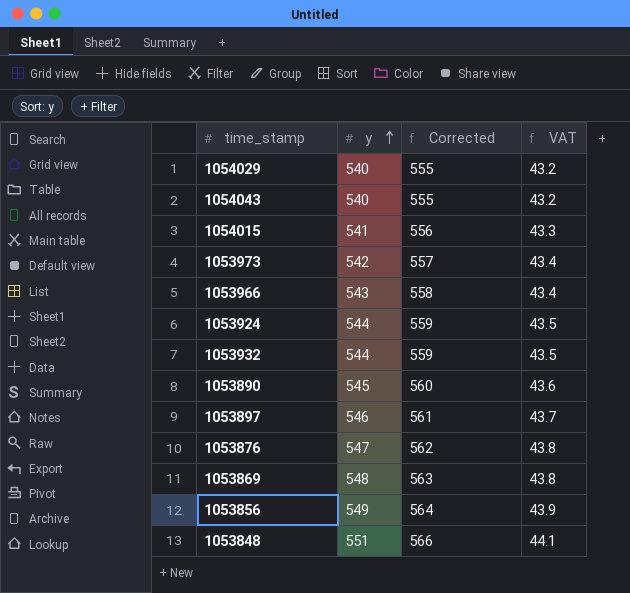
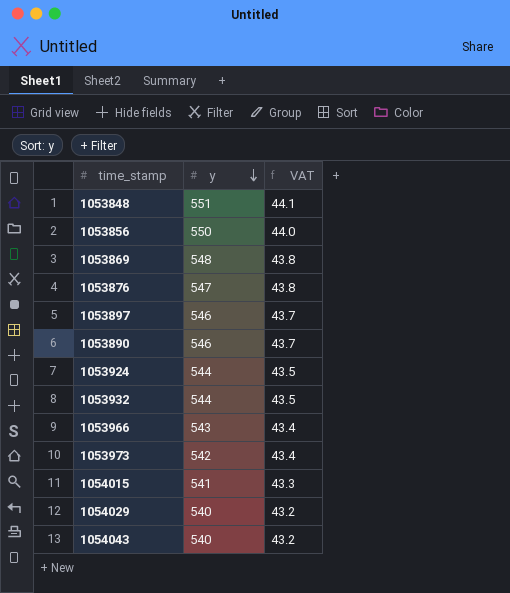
row order: y ascending -> y descending
column Corrected | formula: [y] + 15 -> none
1053856 | y: 549 -> 550
1053856 | VAT: 43.9 -> 44.0
1053890 | y: 545 -> 546
1053890 | VAT: 43.6 -> 43.7

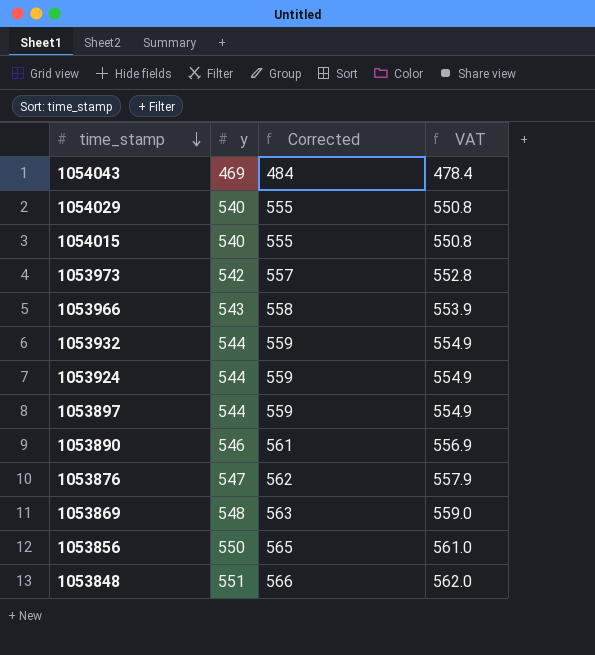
row order: y descending -> time_stamp descending
column Corrected | formula: none -> [y] + 15
column VAT | formula: [y] * 0.08 -> [y] * 1.02
1054043 | y: 540 -> 469
1054015 | y: 541 -> 540
1053897 | y: 546 -> 544

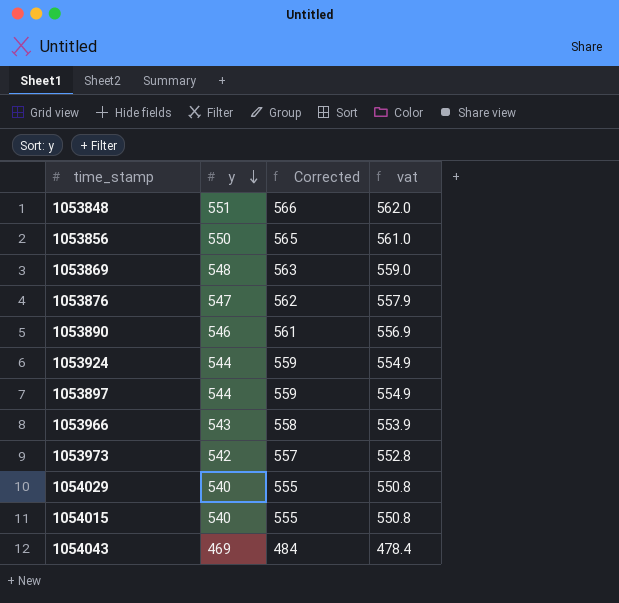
row order: time_stamp descending -> y descending
column name: VAT -> vat
row 1053932: 544 | 559 | 554.9 -> none

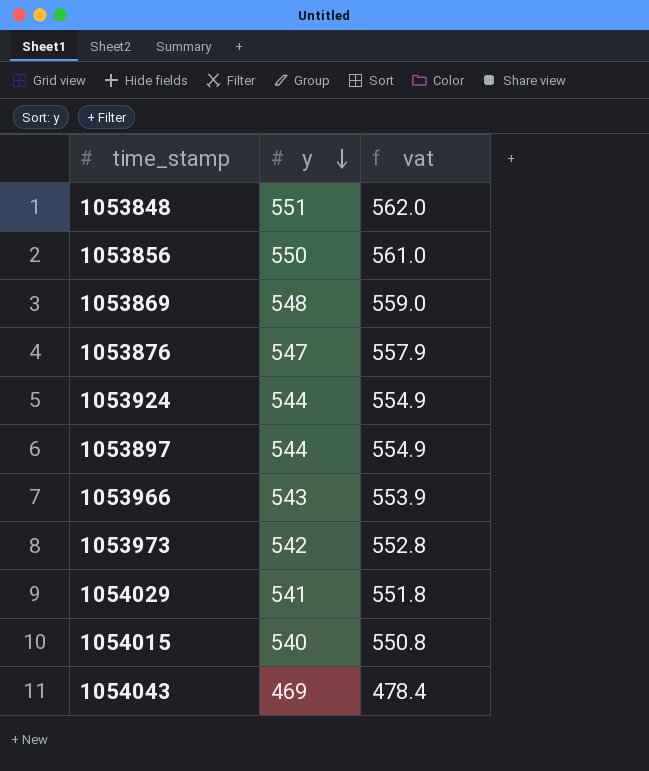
column Corrected | formula: [y] + 15 -> none
row 1053890: 546 | 561 | 556.9 -> none
1054029 | y: 540 -> 541
1054029 | vat: 550.8 -> 551.8

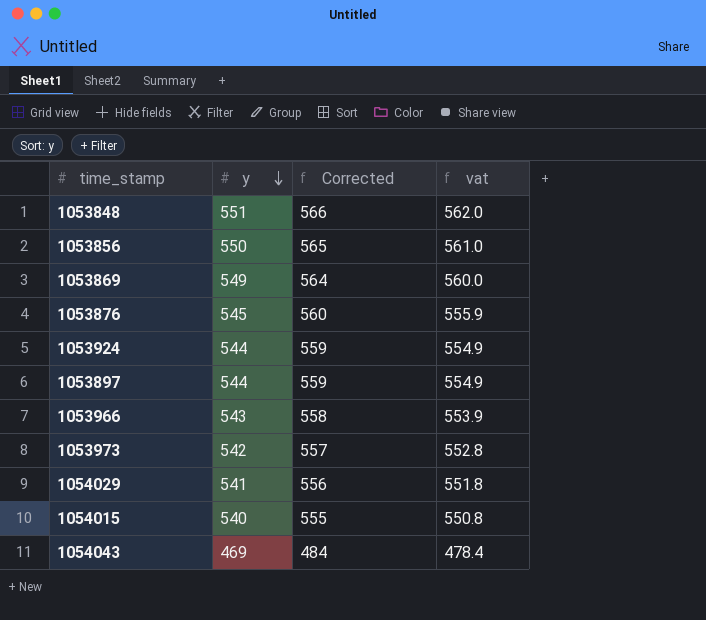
column Corrected | formula: none -> [y] + 15
1053869 | y: 548 -> 549
1053869 | vat: 559.0 -> 560.0
1053876 | y: 547 -> 545
1053876 | vat: 557.9 -> 555.9

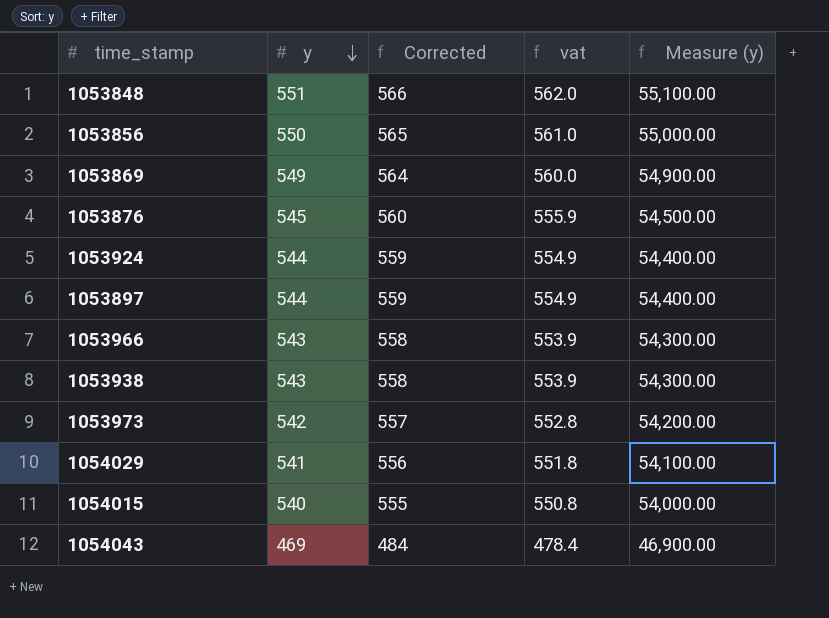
column Measure (y) | formula: none -> [y] * 100
row 1053938: none -> 543 | 558 | 553.9 | 54,300.00

